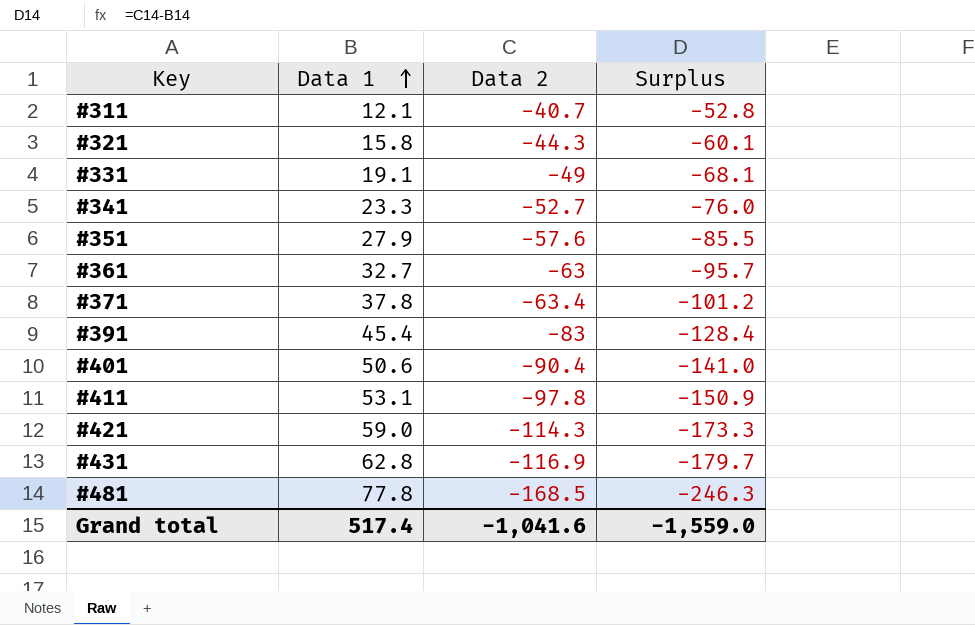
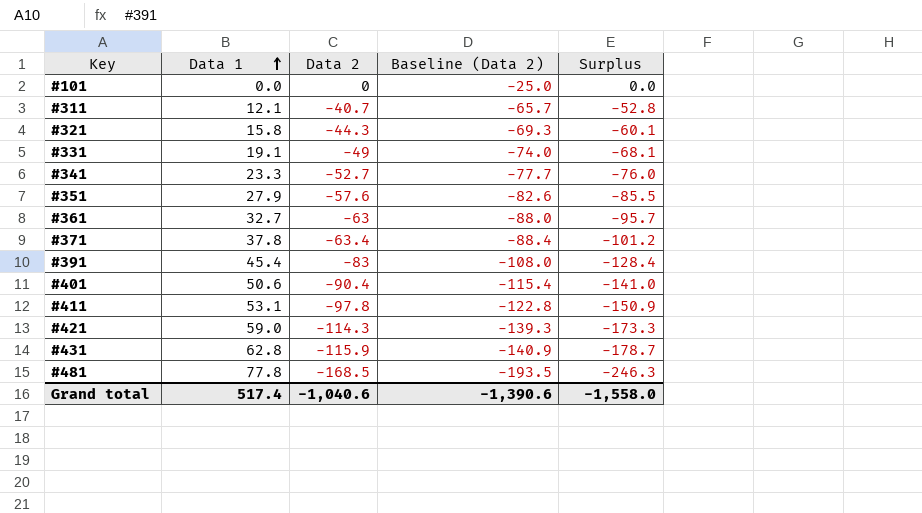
column Baseline (Data 2) | formula: none -> [Data 2] - 25
row #101: none -> 0.0 | 0 | -25.0 | 0.0
#431 | Data 2: -116.9 -> -115.9
#431 | Surplus: -179.7 -> -178.7
Grand total | Data 2: -1,041.6 -> -1,040.6
Grand total | Surplus: -1,559.0 -> -1,558.0

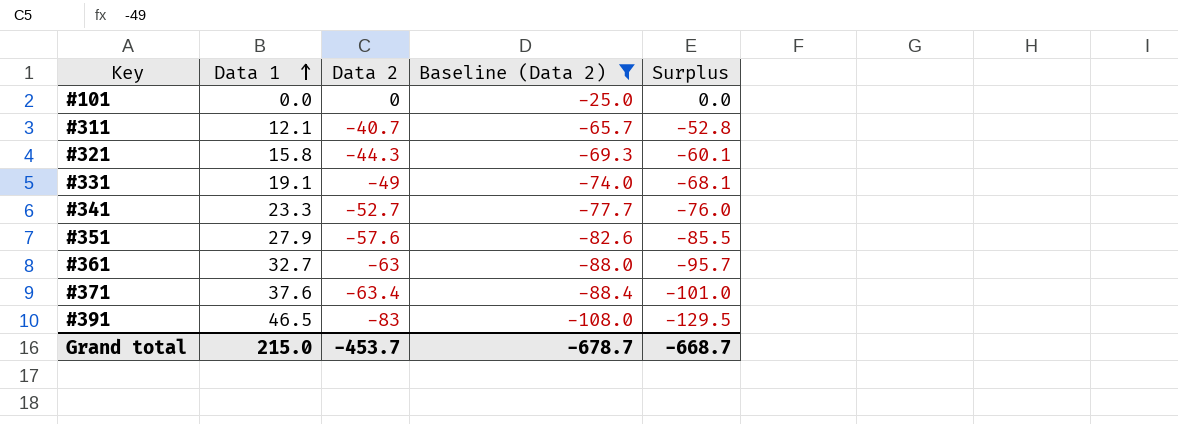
filter: none -> Baseline (Data 2) >= -108.0
#371 | Data 1: 37.8 -> 37.6
#371 | Surplus: -101.2 -> -101.0
#391 | Data 1: 45.4 -> 46.5
#391 | Surplus: -128.4 -> -129.5
Grand total | Data 1: 517.4 -> 215.0
Grand total | Data 2: -1,040.6 -> -453.7
Grand total | Baseline (Data 2): -1,390.6 -> -678.7
Grand total | Surplus: -1,558.0 -> -668.7

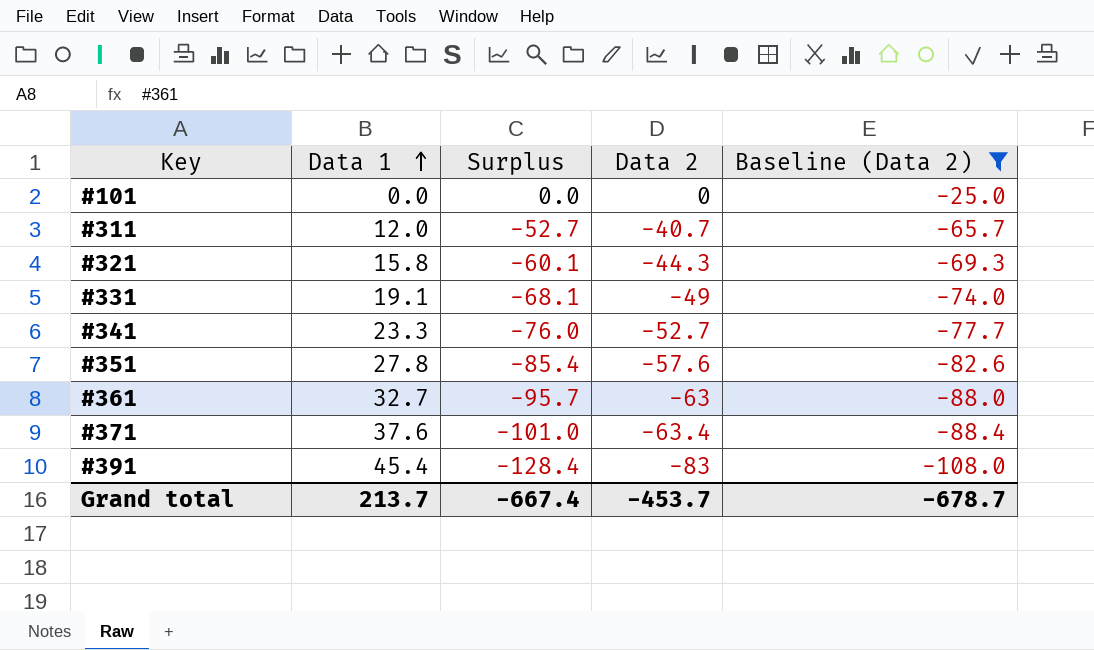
column Surplus | position: 5 -> 3
#311 | Data 1: 12.1 -> 12.0
#311 | Surplus: -52.8 -> -52.7
#351 | Data 1: 27.9 -> 27.8
#351 | Surplus: -85.5 -> -85.4
#391 | Data 1: 46.5 -> 45.4
#391 | Surplus: -129.5 -> -128.4
Grand total | Data 1: 215.0 -> 213.7
Grand total | Surplus: -668.7 -> -667.4

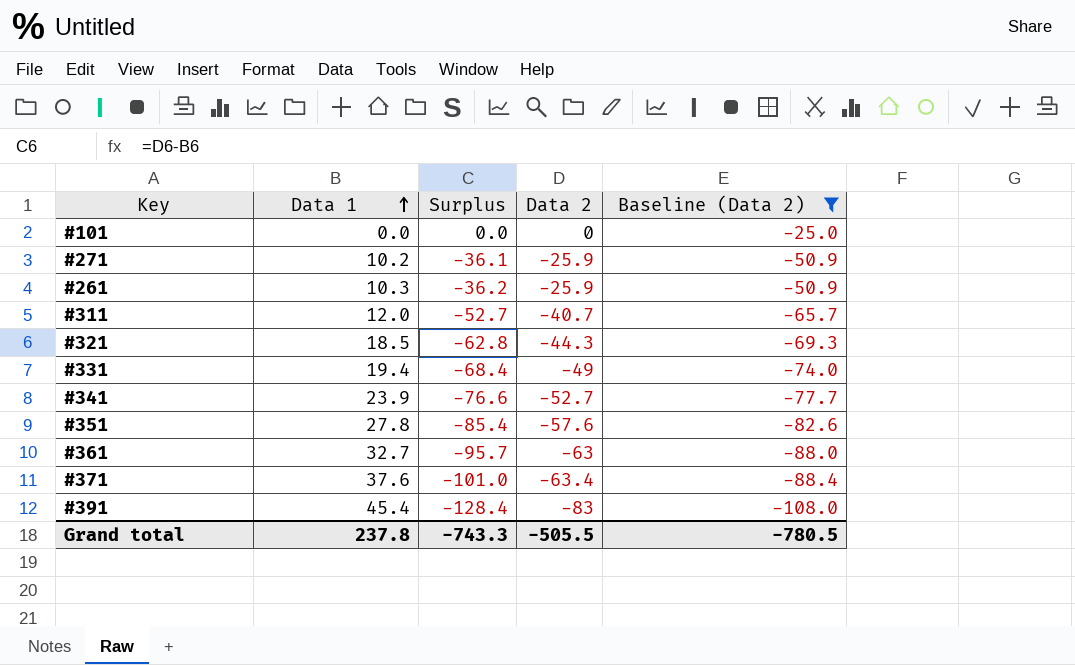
row #271: none -> 10.2 | -36.1 | -25.9 | -50.9
row #261: none -> 10.3 | -36.2 | -25.9 | -50.9
#321 | Data 1: 15.8 -> 18.5
#321 | Surplus: -60.1 -> -62.8
#331 | Data 1: 19.1 -> 19.4
#331 | Surplus: -68.1 -> -68.4
#341 | Data 1: 23.3 -> 23.9
#341 | Surplus: -76.0 -> -76.6
Grand total | Data 1: 213.7 -> 237.8
Grand total | Surplus: -667.4 -> -743.3
Grand total | Data 2: -453.7 -> -505.5
Grand total | Baseline (Data 2): -678.7 -> -780.5

